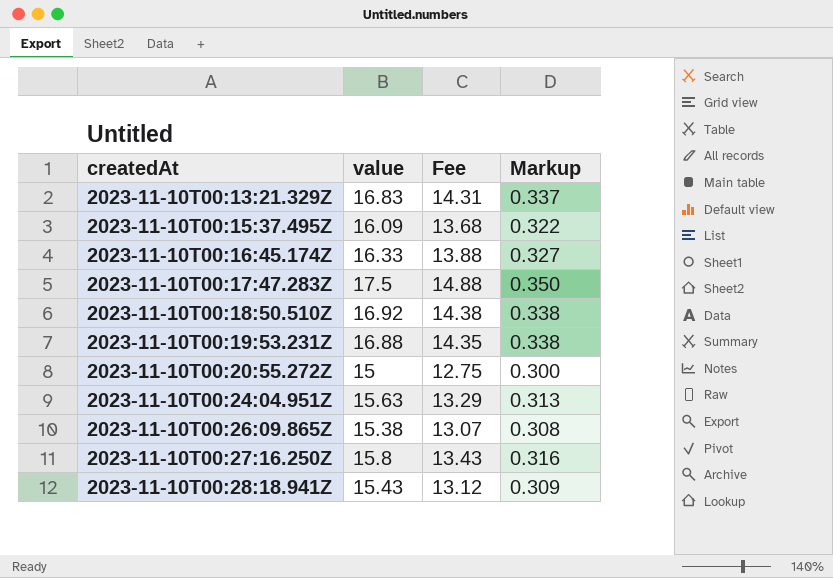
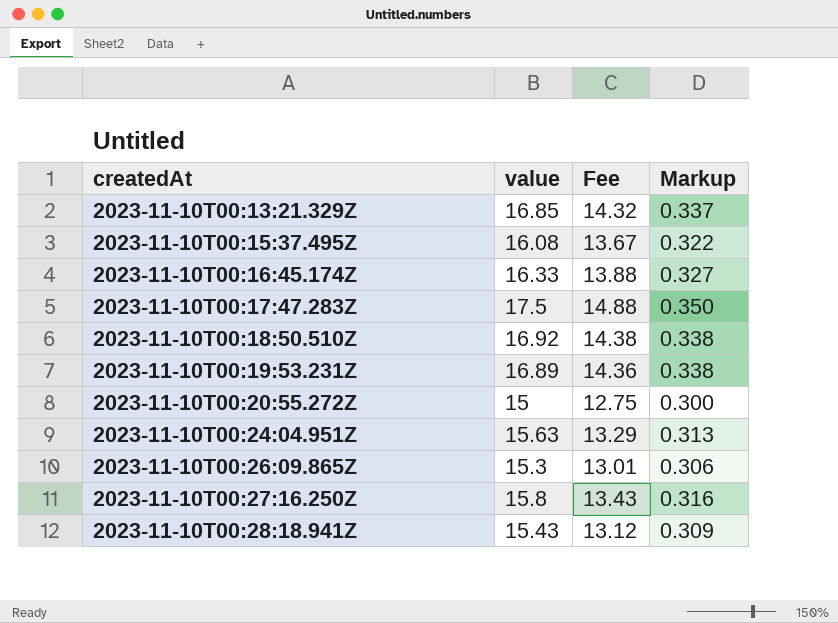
2023-11-10T00:13:21.329Z | value: 16.83 -> 16.85
2023-11-10T00:13:21.329Z | Fee: 14.31 -> 14.32
2023-11-10T00:15:37.495Z | value: 16.09 -> 16.08
2023-11-10T00:15:37.495Z | Fee: 13.68 -> 13.67
2023-11-10T00:19:53.231Z | value: 16.88 -> 16.89
2023-11-10T00:19:53.231Z | Fee: 14.35 -> 14.36
2023-11-10T00:26:09.865Z | value: 15.38 -> 15.3
2023-11-10T00:26:09.865Z | Fee: 13.07 -> 13.01
2023-11-10T00:26:09.865Z | Markup: 0.308 -> 0.306

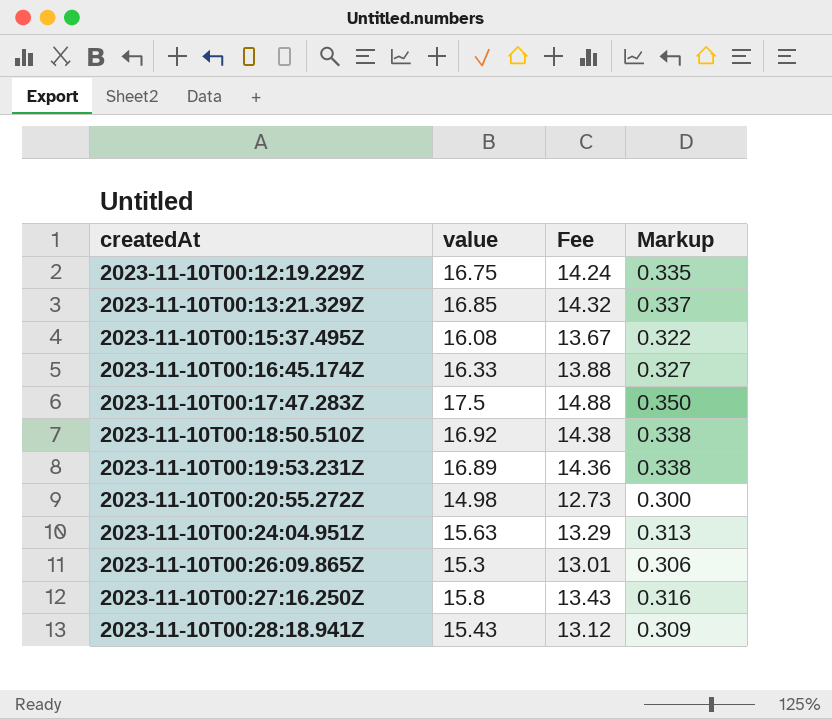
row 2023-11-10T00:12:19.229Z: none -> 16.75 | 14.24 | 0.335
2023-11-10T00:20:55.272Z | value: 15 -> 14.98
2023-11-10T00:20:55.272Z | Fee: 12.75 -> 12.73

